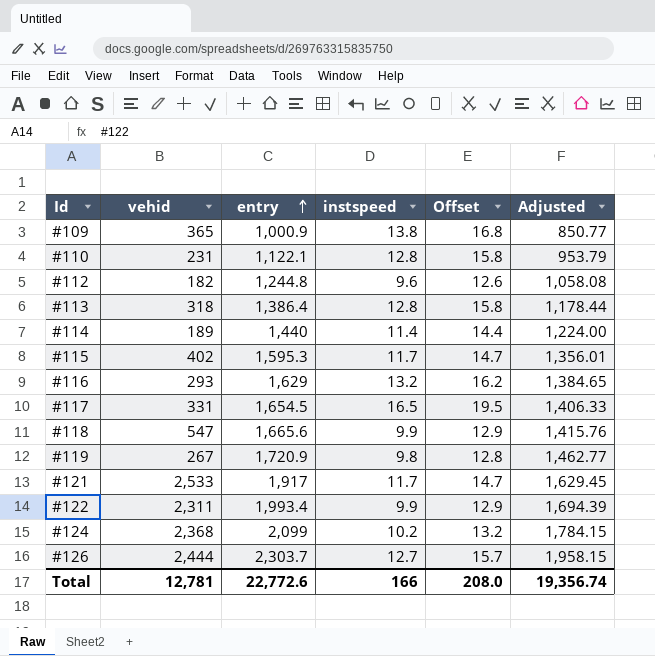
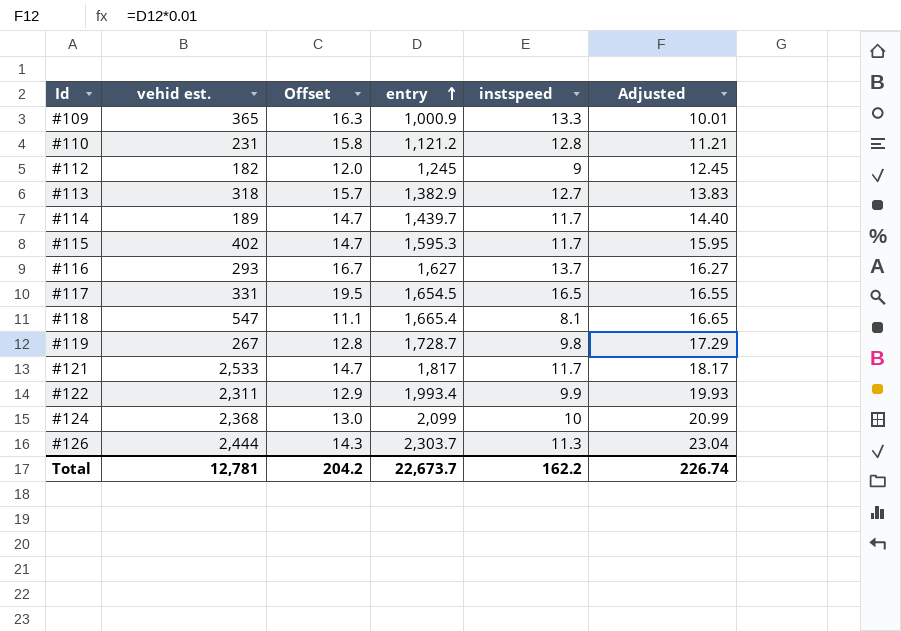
column name: vehid -> vehid est.
column Offset | position: 5 -> 3
column Adjusted | formula: [entry] * 0.85 -> [entry] * 0.01
#109 | Offset: 16.8 -> 16.3
#109 | instspeed: 13.8 -> 13.3
#110 | entry: 1,122.1 -> 1,121.2
#112 | Offset: 12.6 -> 12.0
#112 | entry: 1,244.8 -> 1,245
#112 | instspeed: 9.6 -> 9
#113 | Offset: 15.8 -> 15.7
#113 | entry: 1,386.4 -> 1,382.9
#113 | instspeed: 12.8 -> 12.7
#114 | Offset: 14.4 -> 14.7
#114 | entry: 1,440 -> 1,439.7
#114 | instspeed: 11.4 -> 11.7
#116 | Offset: 16.2 -> 16.7
#116 | entry: 1,629 -> 1,627
#116 | instspeed: 13.2 -> 13.7
#118 | Offset: 12.9 -> 11.1
#118 | entry: 1,665.6 -> 1,665.4
#118 | instspeed: 9.9 -> 8.1
#119 | entry: 1,720.9 -> 1,728.7
#121 | entry: 1,917 -> 1,817
#124 | Offset: 13.2 -> 13.0
#124 | instspeed: 10.2 -> 10
#126 | Offset: 15.7 -> 14.3
#126 | instspeed: 12.7 -> 11.3
Total | Offset: 208.0 -> 204.2
Total | entry: 22,772.6 -> 22,673.7
Total | instspeed: 166 -> 162.2
Total | Adjusted: 19,356.74 -> 226.74

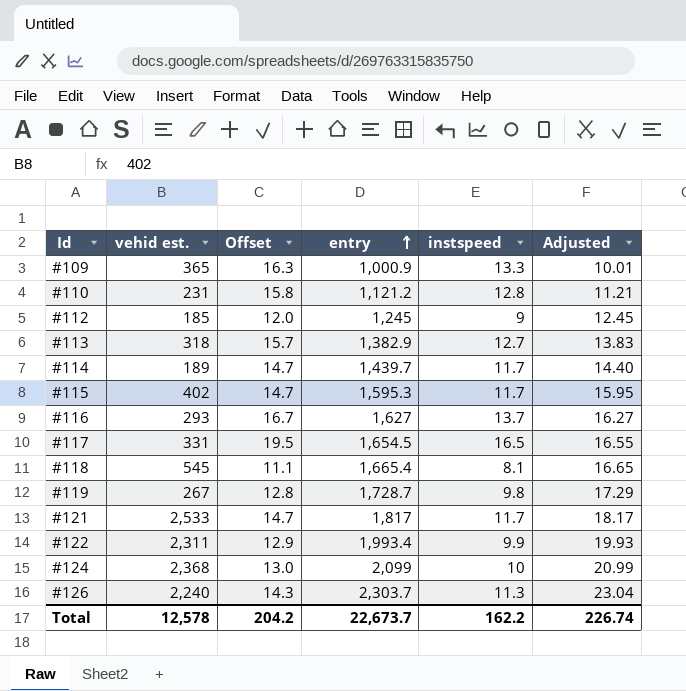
#112 | vehid est.: 182 -> 185
#118 | vehid est.: 547 -> 545
#126 | vehid est.: 2,444 -> 2,240
Total | vehid est.: 12,781 -> 12,578

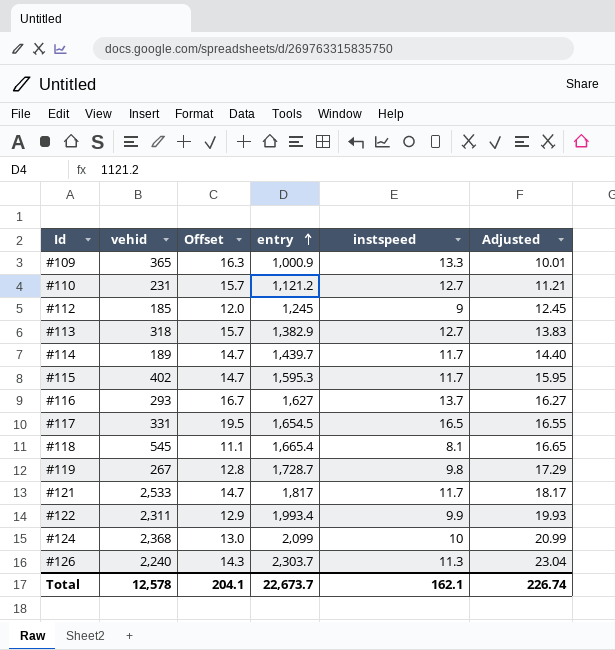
column name: vehid est. -> vehid
#110 | Offset: 15.8 -> 15.7
#110 | instspeed: 12.8 -> 12.7
Total | Offset: 204.2 -> 204.1
Total | instspeed: 162.2 -> 162.1

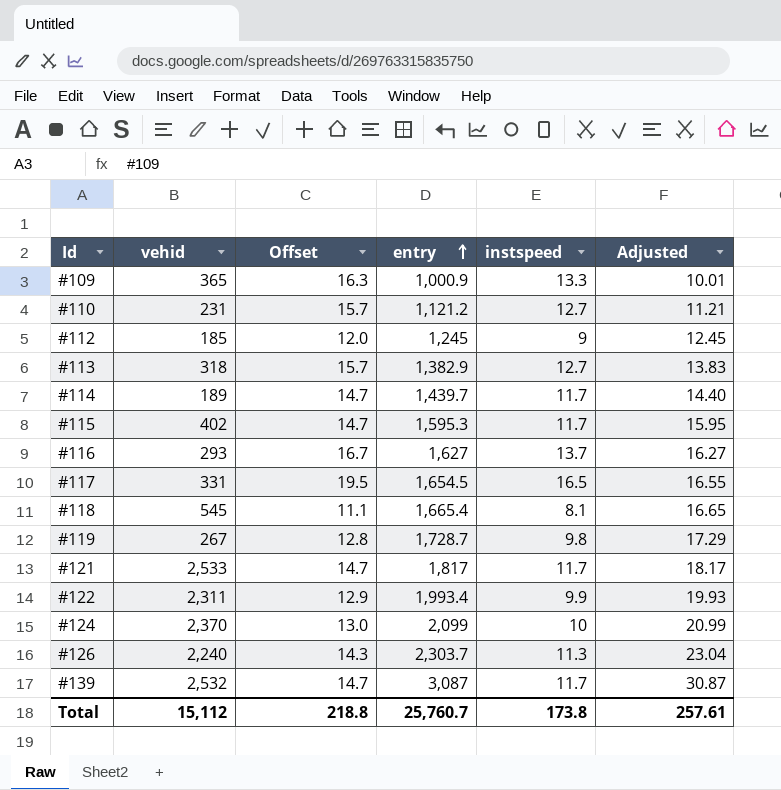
#124 | vehid: 2,368 -> 2,370
row #139: none -> 2,532 | 14.7 | 3,087 | 11.7 | 30.87
Total | vehid: 12,578 -> 15,112
Total | Offset: 204.1 -> 218.8
Total | entry: 22,673.7 -> 25,760.7
Total | instspeed: 162.1 -> 173.8
Total | Adjusted: 226.74 -> 257.61

